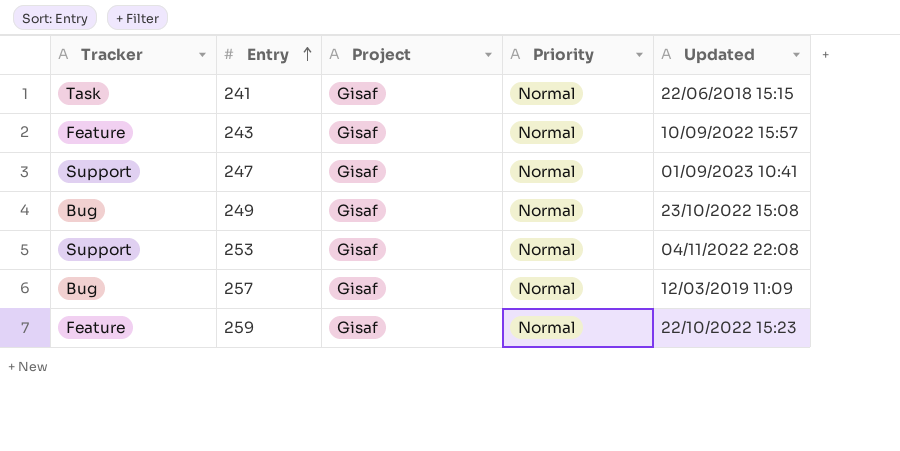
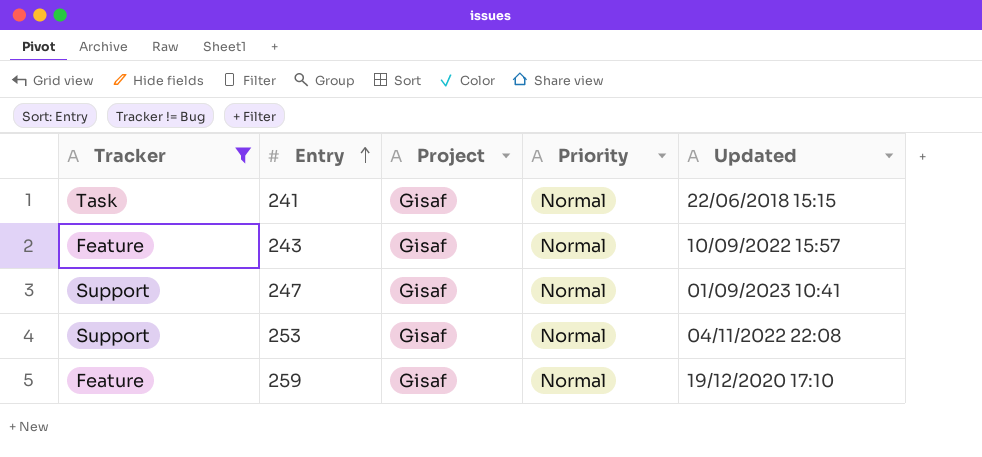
filter: none -> Tracker != Bug
259 | Updated: 22/10/2022 15:23 -> 19/12/2020 17:10

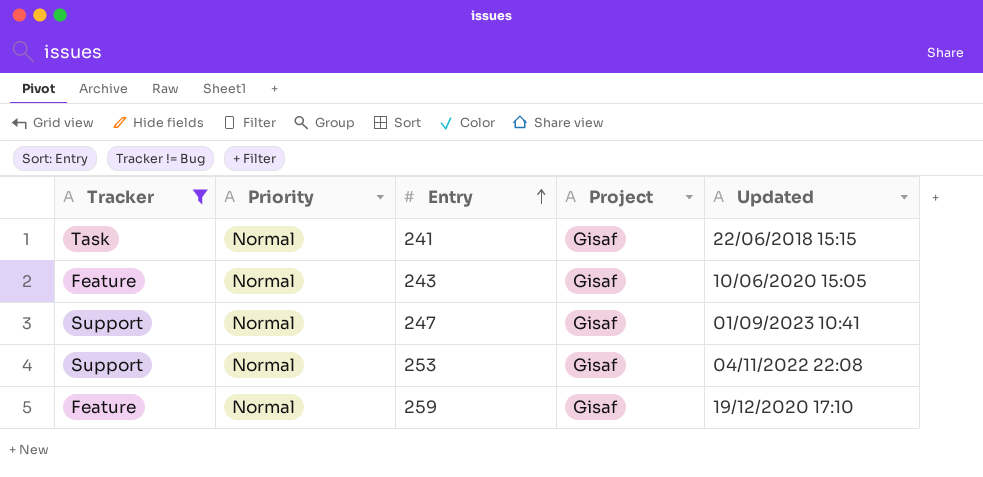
column Priority | position: 4 -> 2
243 | Updated: 10/09/2022 15:57 -> 10/06/2020 15:05

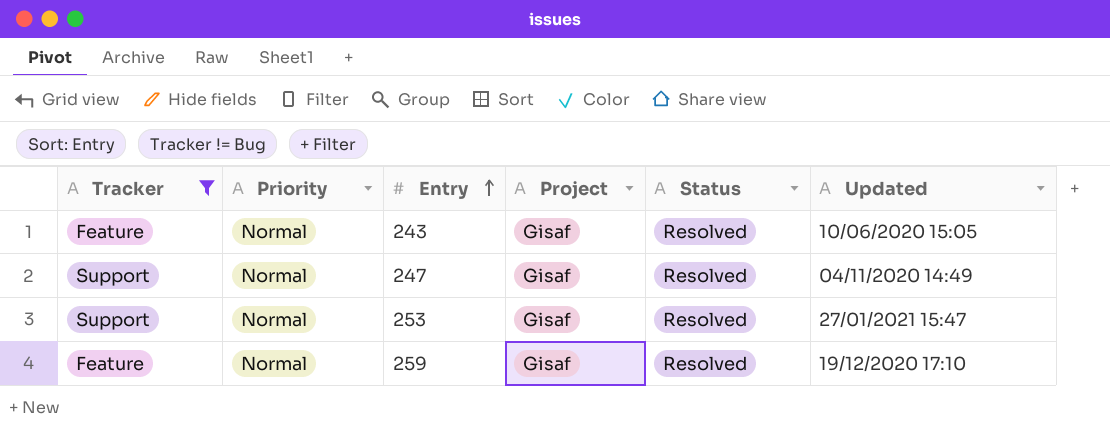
column Status | position: none -> 5
row 241: Task | Normal | Gisaf | 22/06/2018 15:15 -> none
247 | Updated: 01/09/2023 10:41 -> 04/11/2020 14:49
253 | Updated: 04/11/2022 22:08 -> 27/01/2021 15:47

